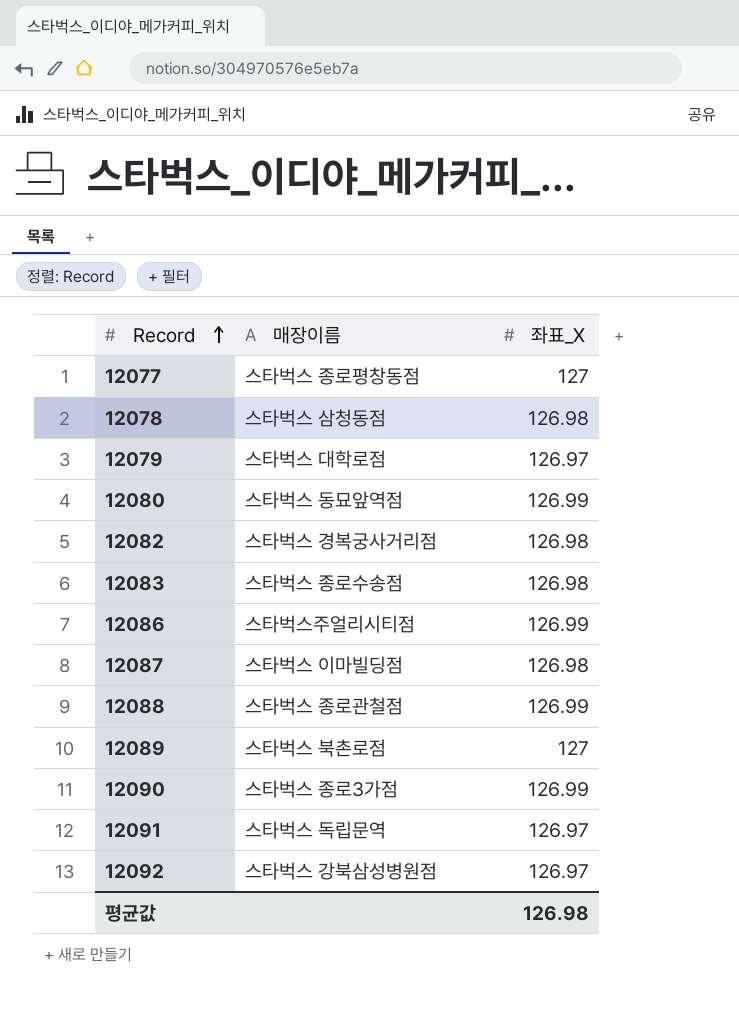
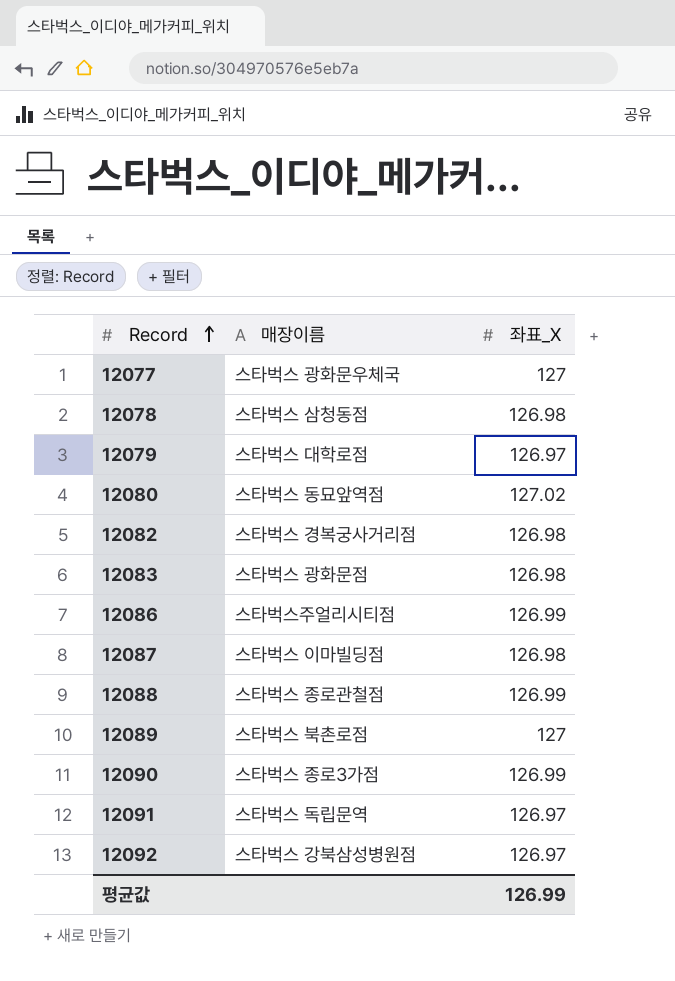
12077 | 매장이름: 스타벅스 종로평창동점 -> 스타벅스 광화문우체국
12080 | 좌표_X: 126.99 -> 127.02
12083 | 매장이름: 스타벅스 종로수송점 -> 스타벅스 광화문점
평균값 | 좌표_X: 126.98 -> 126.99

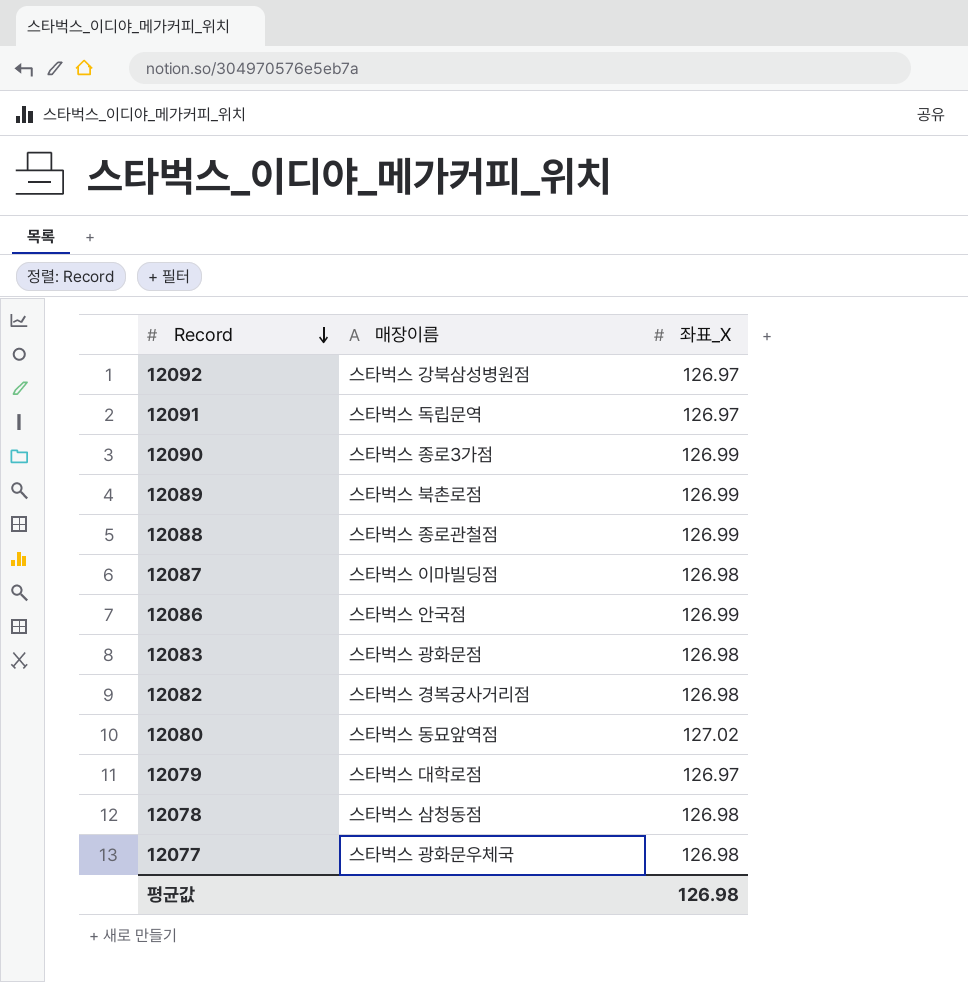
row order: Record ascending -> Record descending
12089 | 좌표_X: 127 -> 126.99
12086 | 매장이름: 스타벅스주얼리시티점 -> 스타벅스 안국점
12077 | 좌표_X: 127 -> 126.98
평균값 | 좌표_X: 126.99 -> 126.98

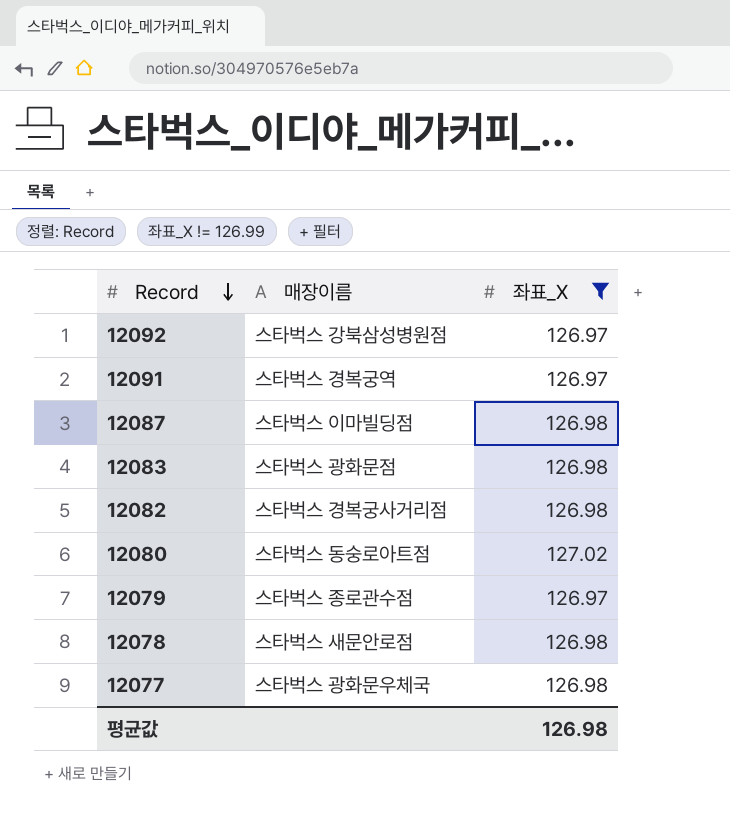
filter: none -> 좌표_X != 126.99
12091 | 매장이름: 스타벅스 독립문역 -> 스타벅스 경복궁역
12080 | 매장이름: 스타벅스 동묘앞역점 -> 스타벅스 동숭로아트점
12079 | 매장이름: 스타벅스 대학로점 -> 스타벅스 종로관수점
12078 | 매장이름: 스타벅스 삼청동점 -> 스타벅스 새문안로점

